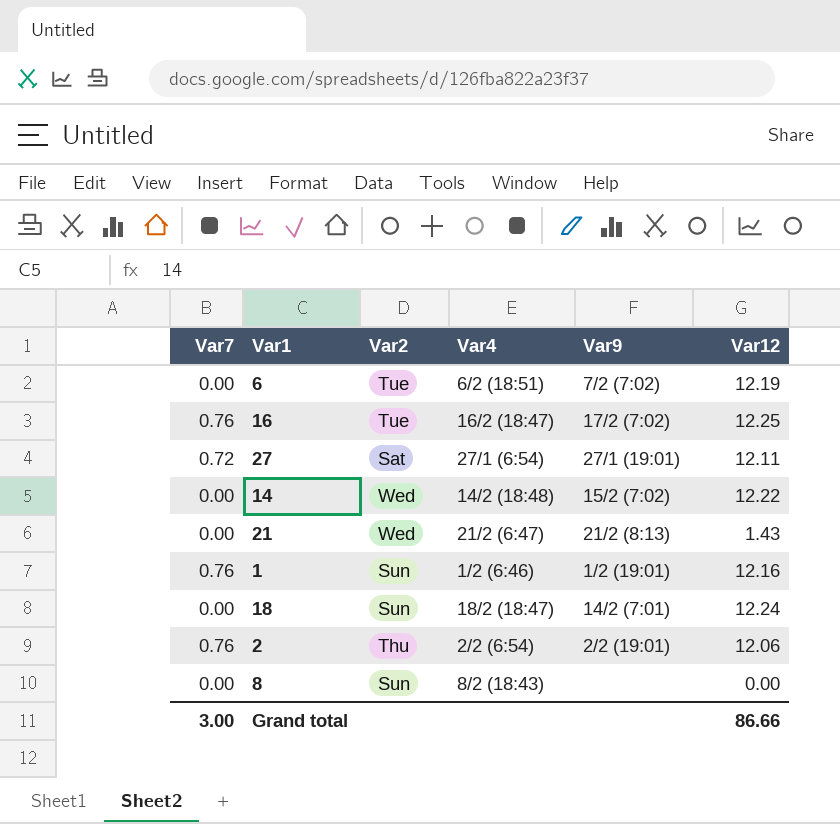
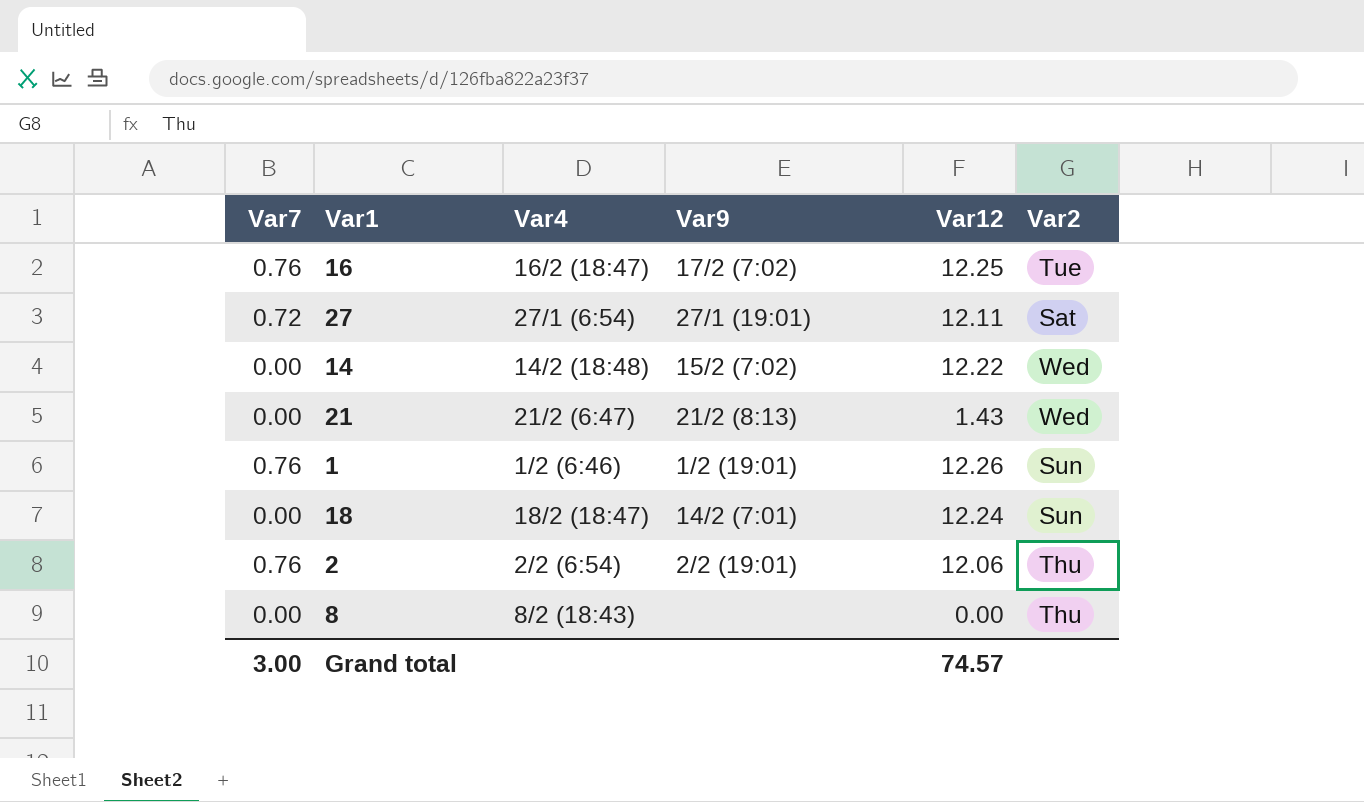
column Var2 | position: 3 -> 6
row 6: 0.00 | Tue | 6/2 (18:51) | 7/2 (7:02) | 12.19 -> none
1 | Var12: 12.16 -> 12.26
8 | Var2: Sun -> Thu
Grand total | Var12: 86.66 -> 74.57

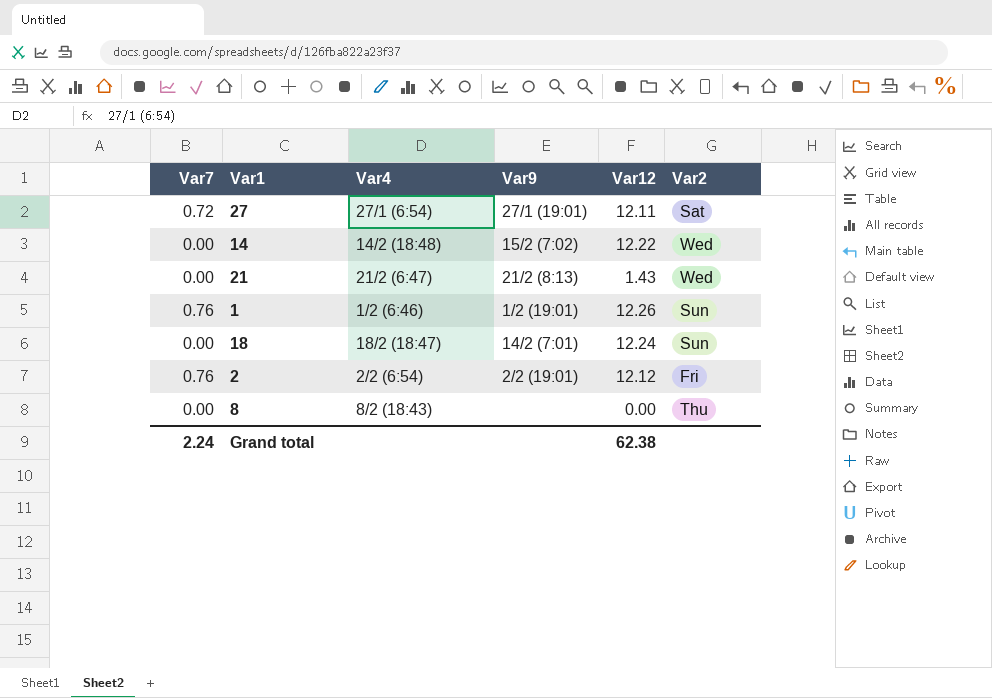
row 16: 0.76 | 16/2 (18:47) | 17/2 (7:02) | 12.25 | Tue -> none
2 | Var12: 12.06 -> 12.12
2 | Var2: Thu -> Fri
Grand total | Var7: 3.00 -> 2.24
Grand total | Var12: 74.57 -> 62.38

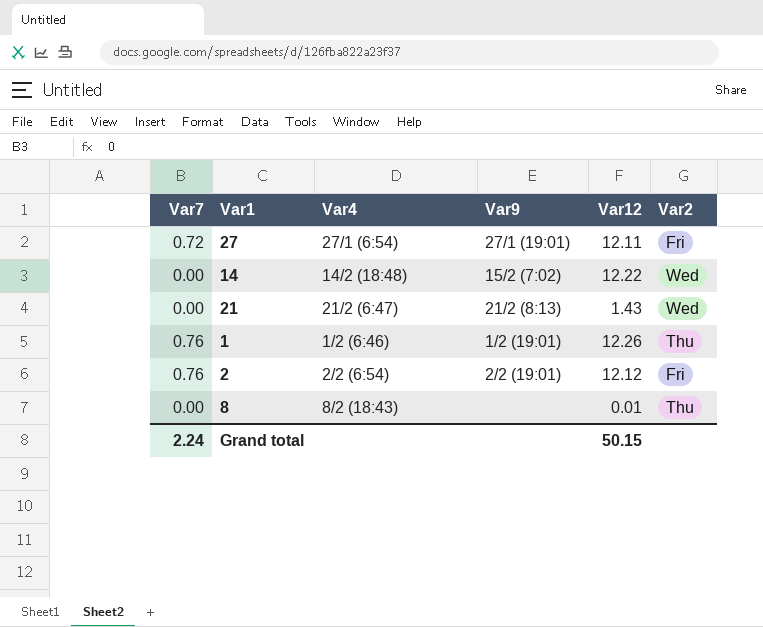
row 18: 0.00 | 18/2 (18:47) | 14/2 (7:01) | 12.24 | Sun -> none
27 | Var2: Sat -> Fri
1 | Var2: Sun -> Thu
8 | Var12: 0.00 -> 0.01
Grand total | Var12: 62.38 -> 50.15

